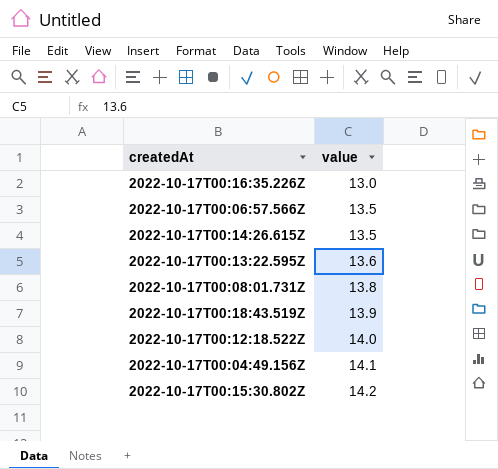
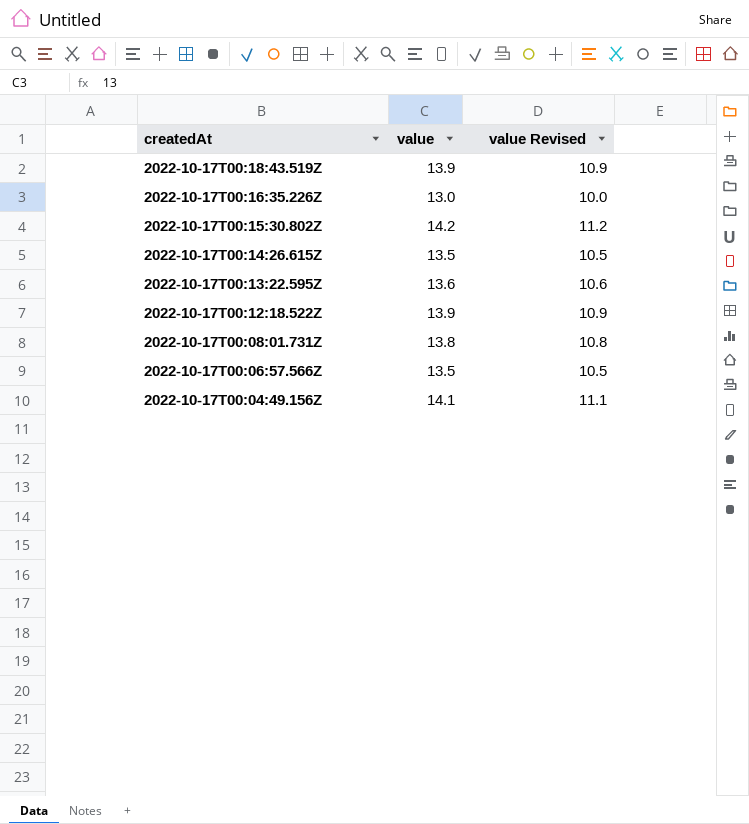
row order: value ascending -> createdAt descending
column value Revised | formula: none -> [value] - 3
2022-10-17T00:12:18.522Z | value: 14.0 -> 13.9

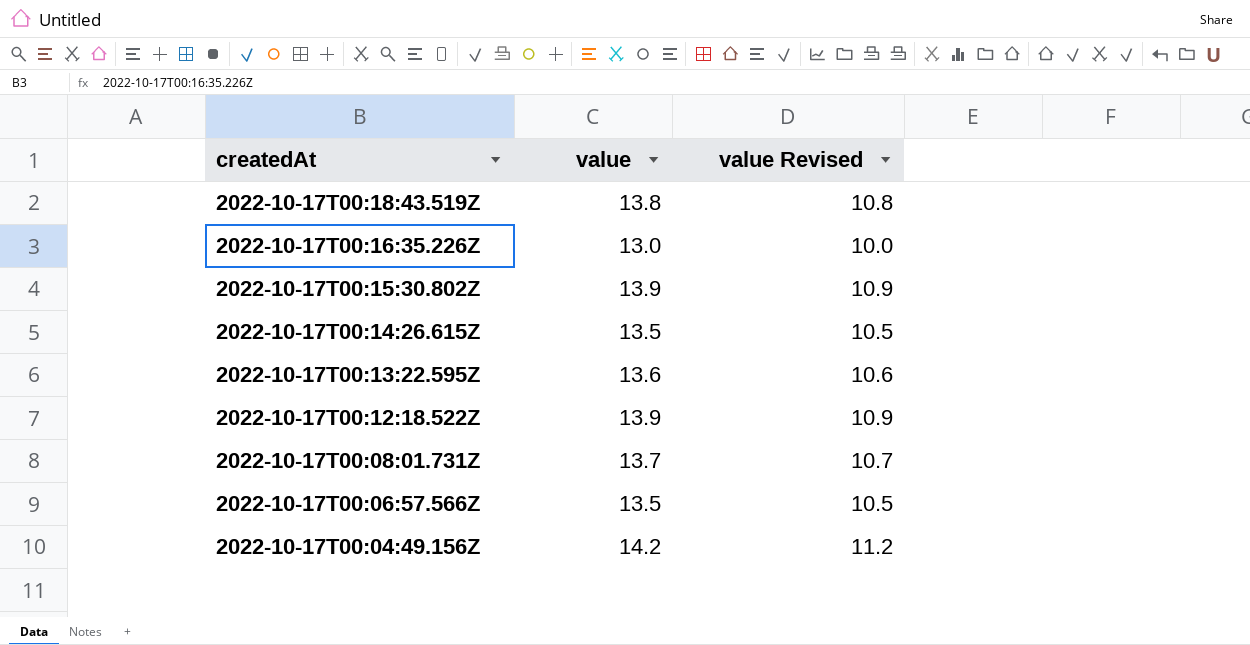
2022-10-17T00:18:43.519Z | value: 13.9 -> 13.8
2022-10-17T00:18:43.519Z | value Revised: 10.9 -> 10.8
2022-10-17T00:15:30.802Z | value: 14.2 -> 13.9
2022-10-17T00:15:30.802Z | value Revised: 11.2 -> 10.9
2022-10-17T00:08:01.731Z | value: 13.8 -> 13.7
2022-10-17T00:08:01.731Z | value Revised: 10.8 -> 10.7
2022-10-17T00:04:49.156Z | value: 14.1 -> 14.2
2022-10-17T00:04:49.156Z | value Revised: 11.1 -> 11.2

